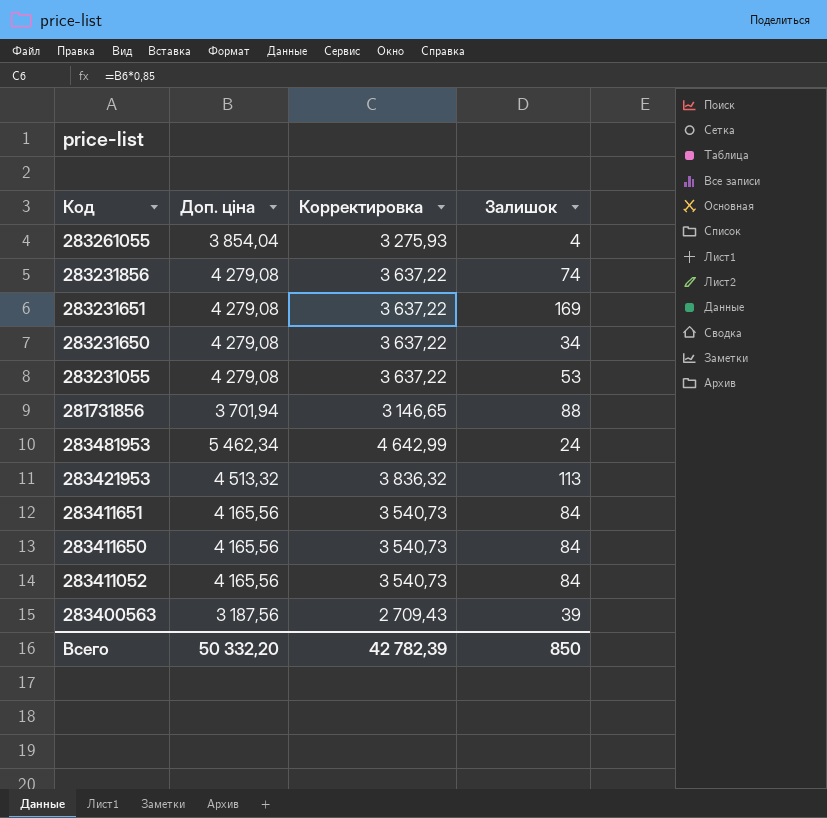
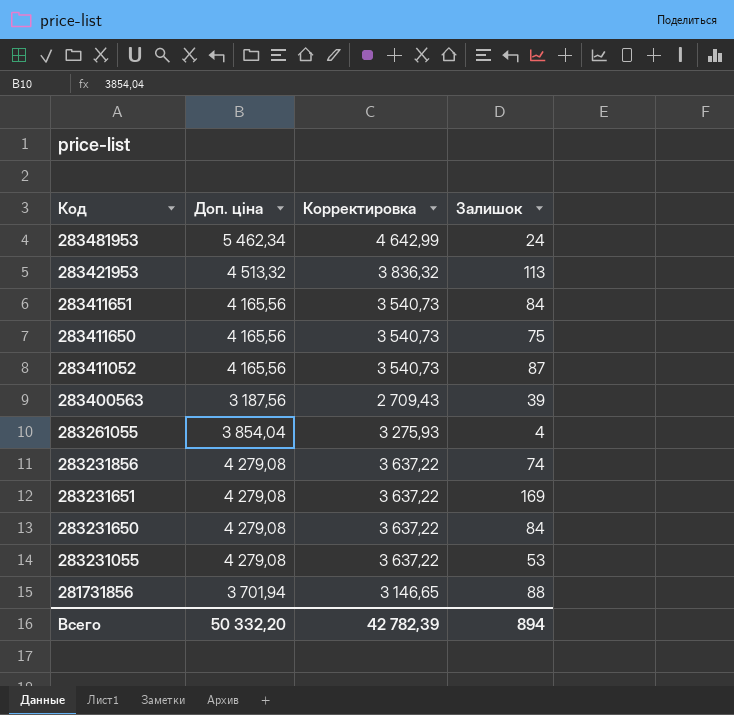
row order: none -> Код descending
283411650 | Залишок: 84 -> 75
283411052 | Залишок: 84 -> 87
283231650 | Залишок: 34 -> 84
Всего | Залишок: 850 -> 894

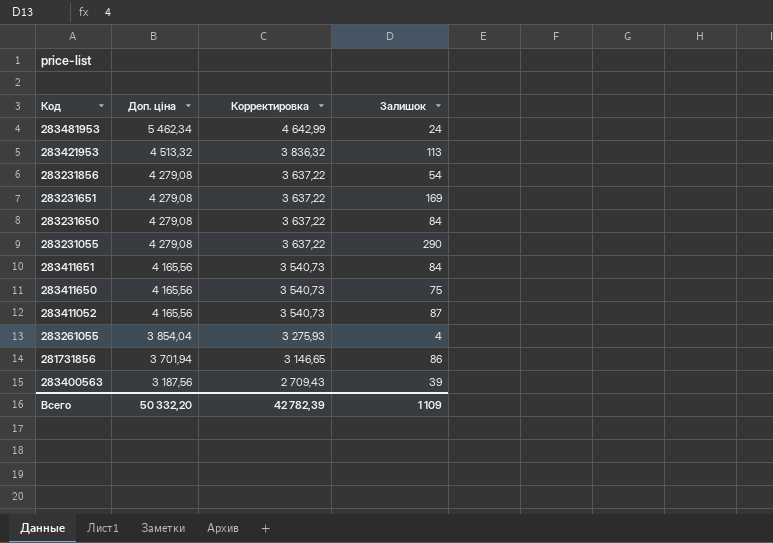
row order: Код descending -> Доп. ціна descending
283231856 | Залишок: 74 -> 54
283231055 | Залишок: 53 -> 290
281731856 | Залишок: 88 -> 86
Всего | Залишок: 894 -> 1 109

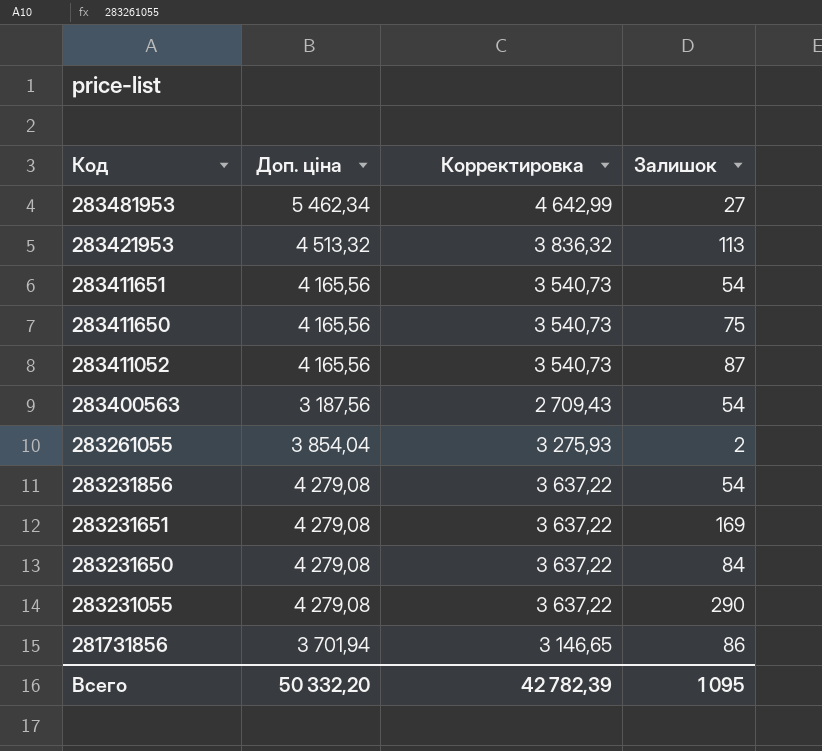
row order: Доп. ціна descending -> Код descending
283481953 | Залишок: 24 -> 27
283411651 | Залишок: 84 -> 54
283400563 | Залишок: 39 -> 54
283261055 | Залишок: 4 -> 2
Всего | Залишок: 1 109 -> 1 095

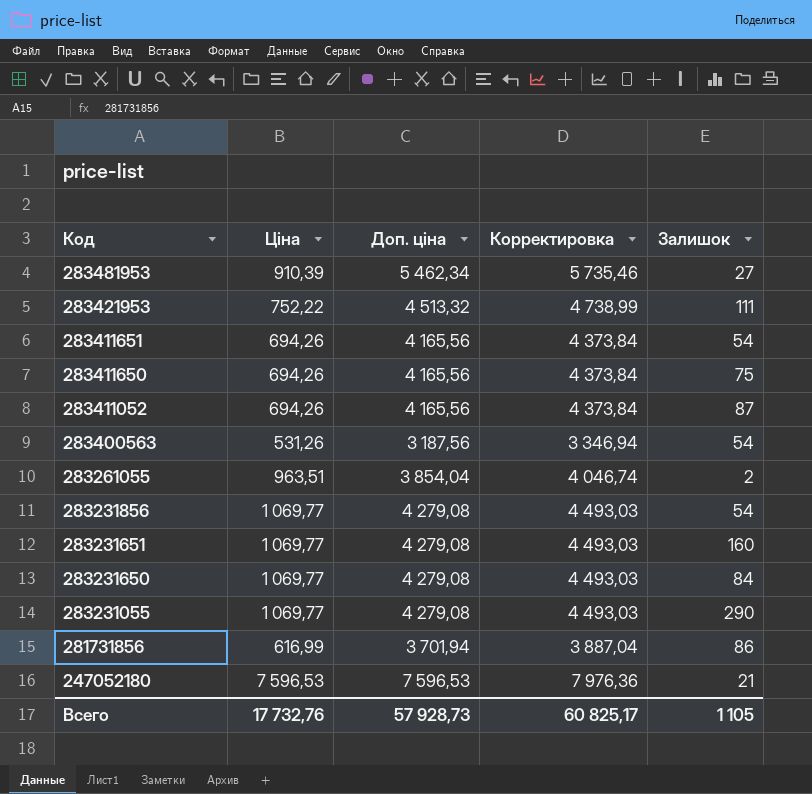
column Ціна | position: none -> 2
column Корректировка | formula: [Доп. ціна] * 0,85 -> [Доп. ціна] * 1,05
283421953 | Залишок: 113 -> 111
283231651 | Залишок: 169 -> 160
row 247052180: none -> 7 596,53 | 7 596,53 | 7 976,36 | 21
Всего | Доп. ціна: 50 332,20 -> 57 928,73
Всего | Корректировка: 42 782,39 -> 60 825,17
Всего | Залишок: 1 095 -> 1 105

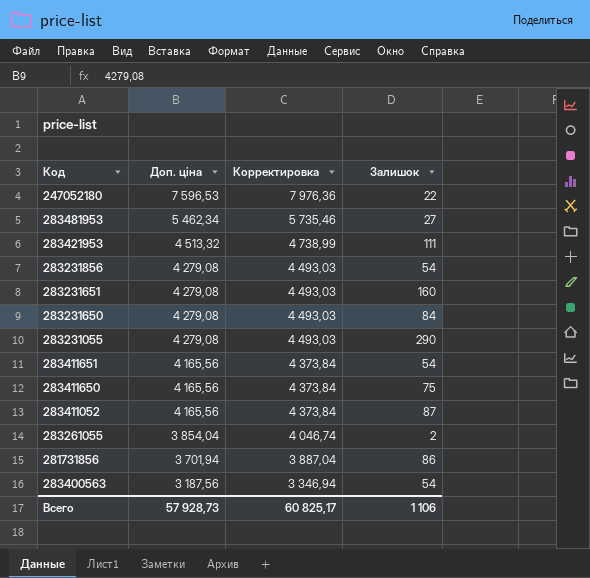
row order: Код descending -> Доп. ціна descending
column Ціна | position: 2 -> none
247052180 | Залишок: 21 -> 22
Всего | Залишок: 1 105 -> 1 106

